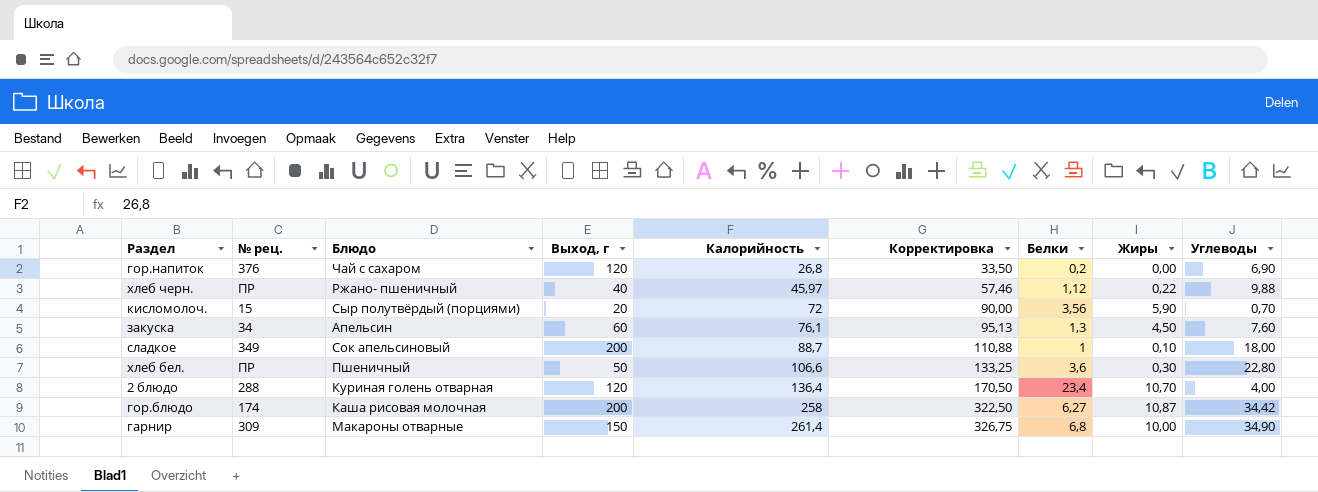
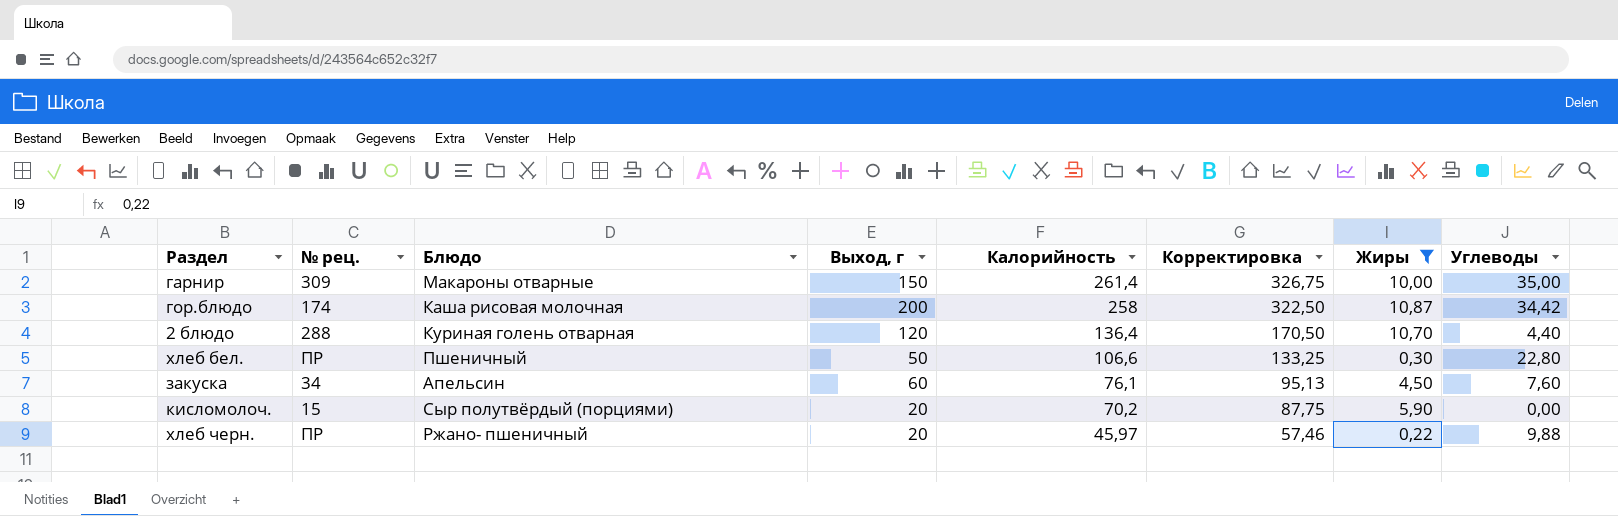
filter: none -> Жиры >= 0,22
row order: Калорийность ascending -> Калорийность descending
column Белки | position: 7 -> none
гарнир | Углеводы: 34,90 -> 35,00
2 блюдо | Углеводы: 4,00 -> 4,40
кисломолоч. | Калорийность: 72 -> 70,2
кисломолоч. | Корректировка: 90,00 -> 87,75
кисломолоч. | Углеводы: 0,70 -> 0,00
хлеб черн. | Выход, г: 40 -> 20

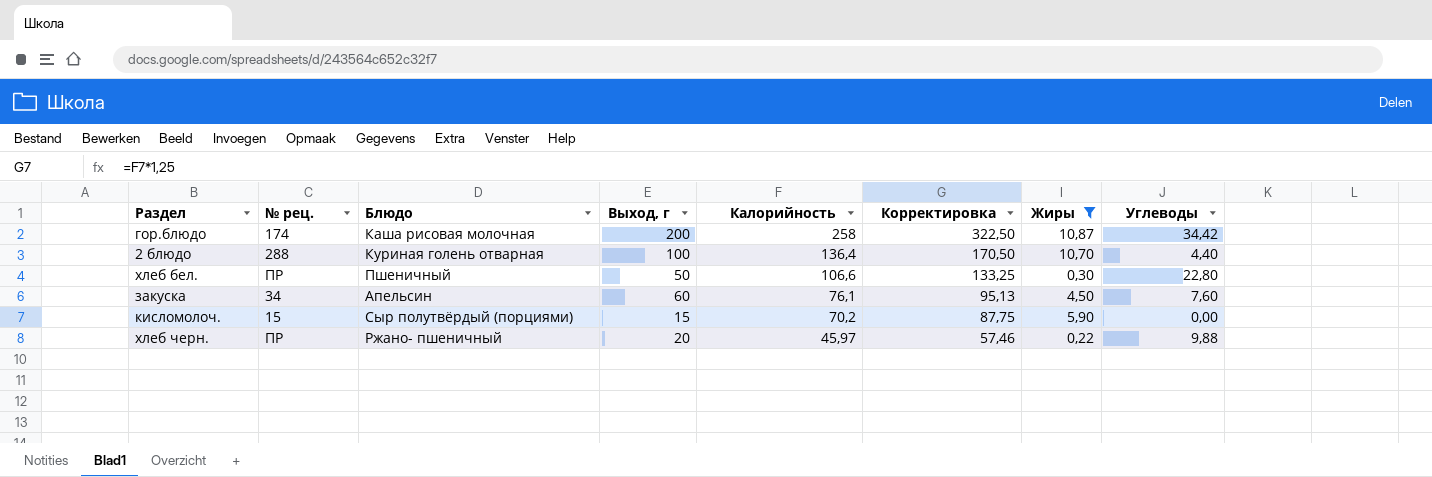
row гарнир: 309 | Макароны отварные | 150 | 261,4 | 326,75 | 10,00 | 35,00 -> none
2 блюдо | Выход, г: 120 -> 100
кисломолоч. | Выход, г: 20 -> 15

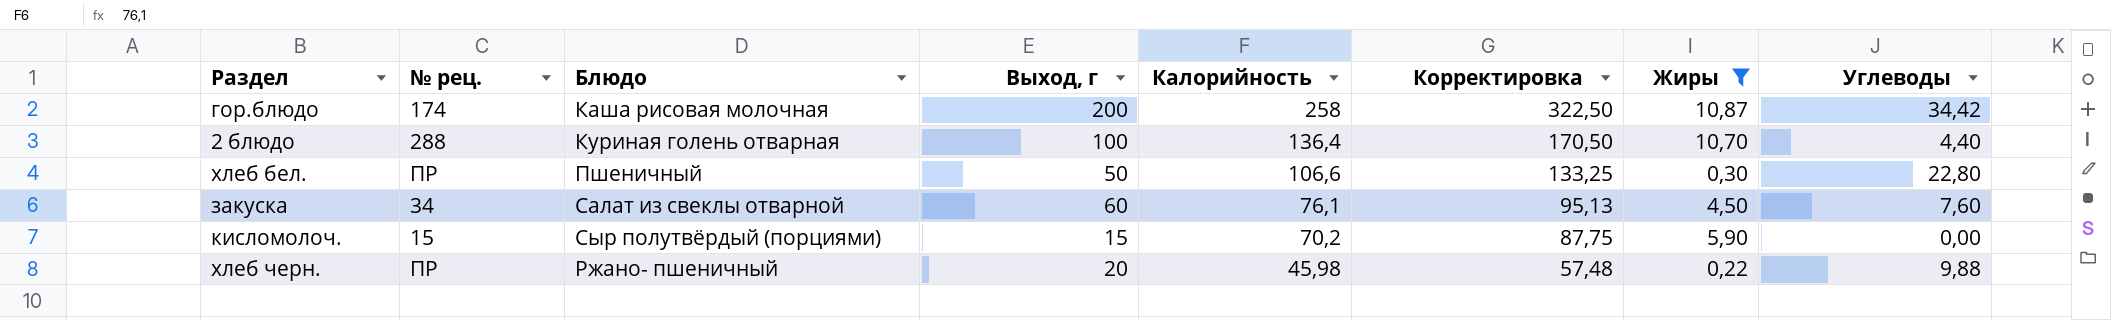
закуска | Блюдо: Апельсин -> Салат из свеклы отварной
хлеб черн. | Калорийность: 45,97 -> 45,98
хлеб черн. | Корректировка: 57,46 -> 57,48

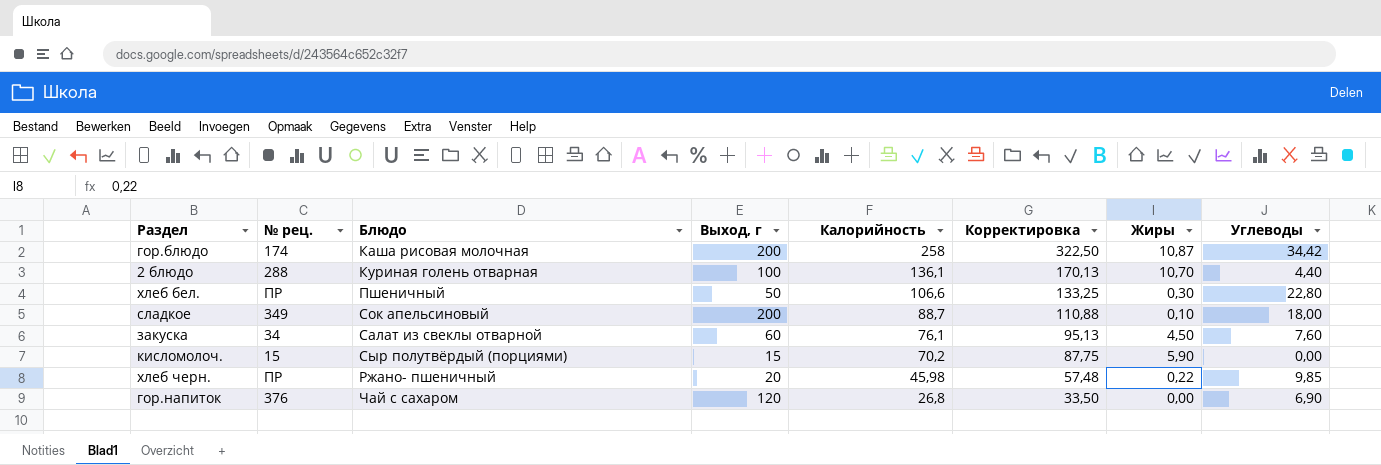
filter: Жиры >= 0,22 -> none
2 блюдо | Калорийность: 136,4 -> 136,1
2 блюдо | Корректировка: 170,50 -> 170,13
хлеб черн. | Углеводы: 9,88 -> 9,85

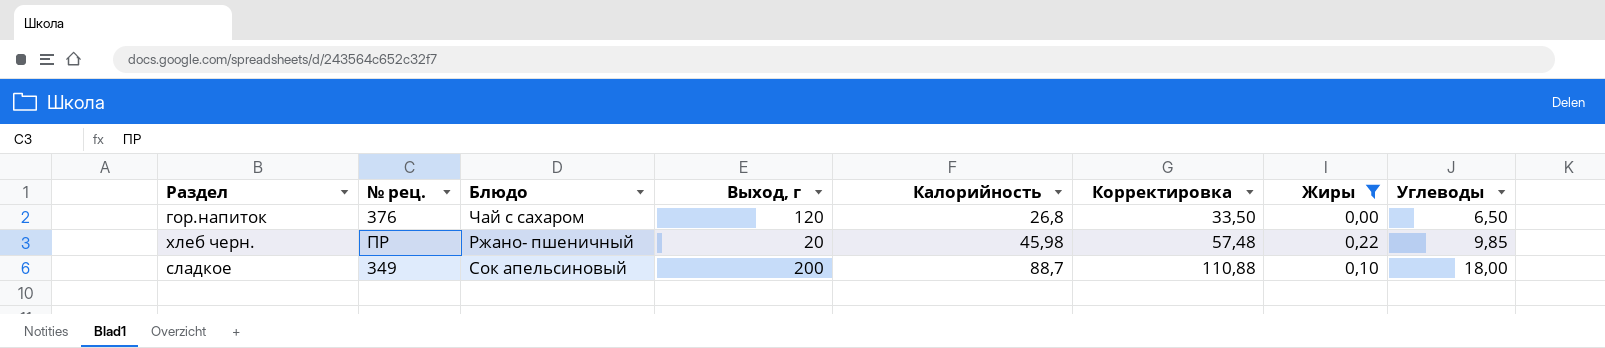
filter: none -> Жиры <= 0,22
row order: Калорийность descending -> Калорийность ascending
гор.напиток | Углеводы: 6,90 -> 6,50

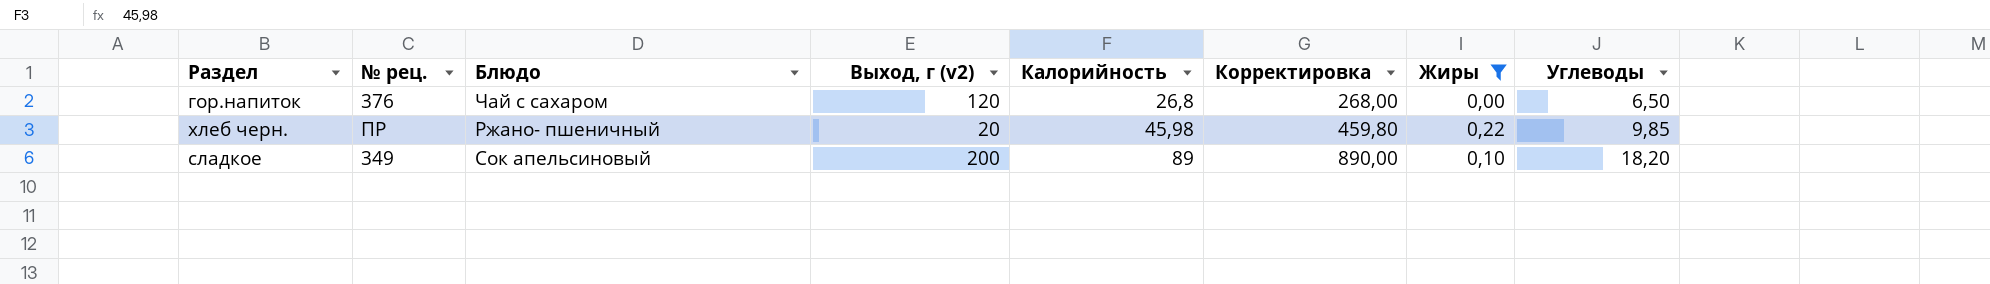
column name: Выход, г -> Выход, г (v2)
column Корректировка | formula: [Калорийность] * 1,25 -> [Калорийность] * 10
сладкое | Калорийность: 88,7 -> 89
сладкое | Углеводы: 18,00 -> 18,20

